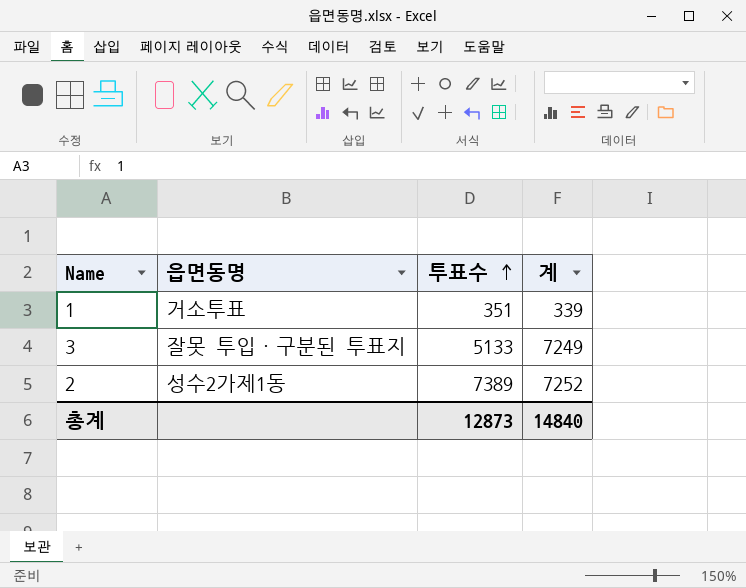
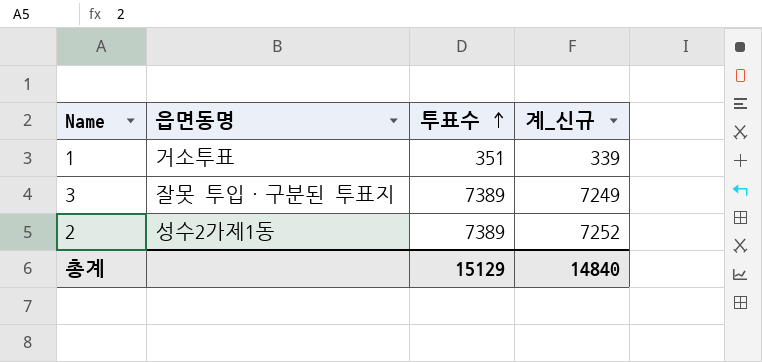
column name: 계 -> 계_신규
3 | 투표수: 5133 -> 7389
총계 | 투표수: 12873 -> 15129

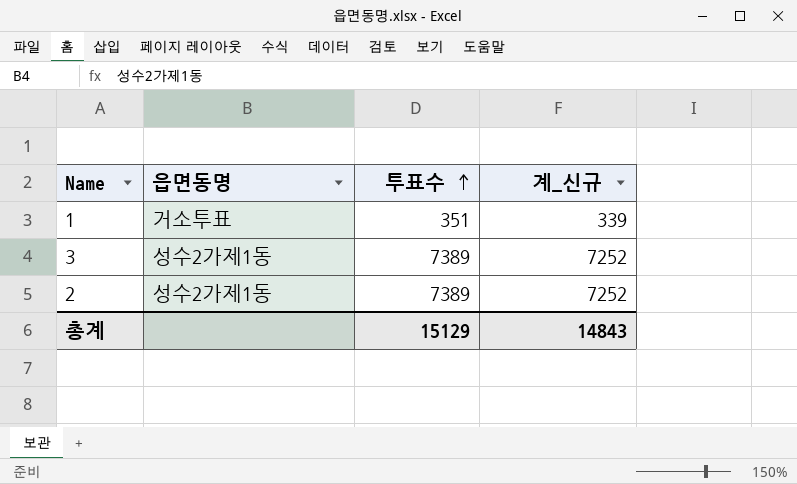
3 | 읍면동명: 잘못 투입·구분된 투표지 -> 성수2가제1동
3 | 계_신규: 7249 -> 7252
총계 | 계_신규: 14840 -> 14843

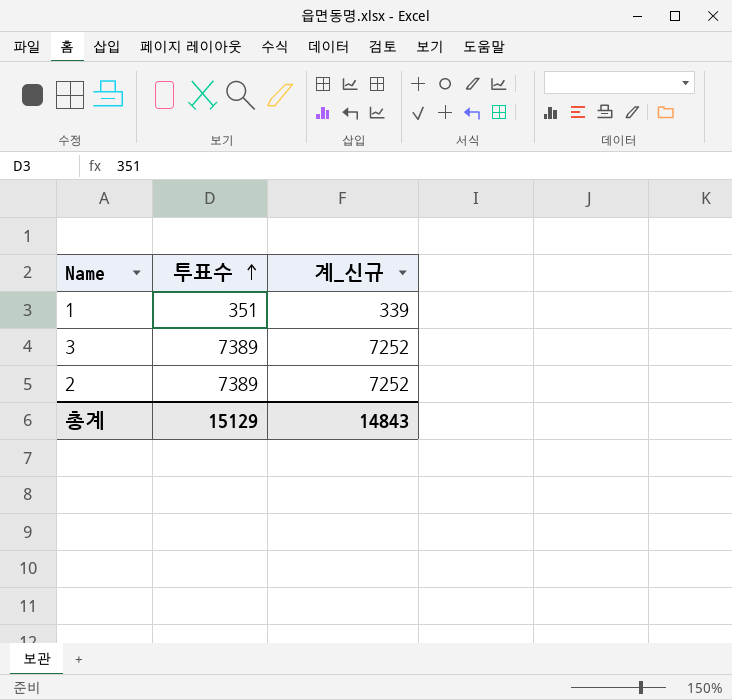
column 읍면동명 | position: 2 -> none

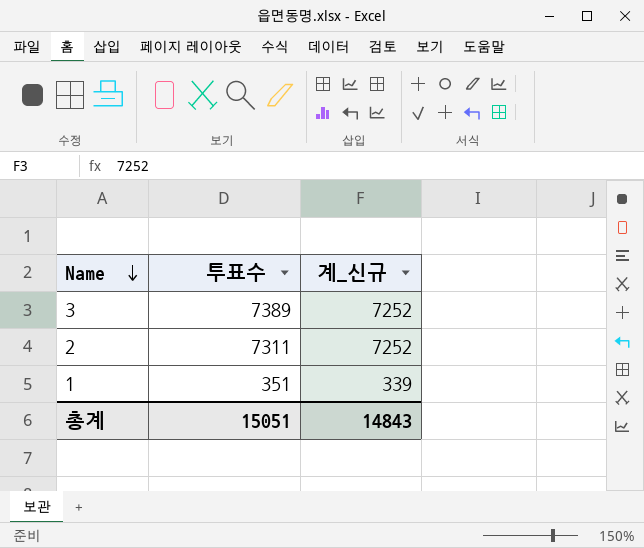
row order: 투표수 ascending -> Name descending
2 | 투표수: 7389 -> 7311
총계 | 투표수: 15129 -> 15051

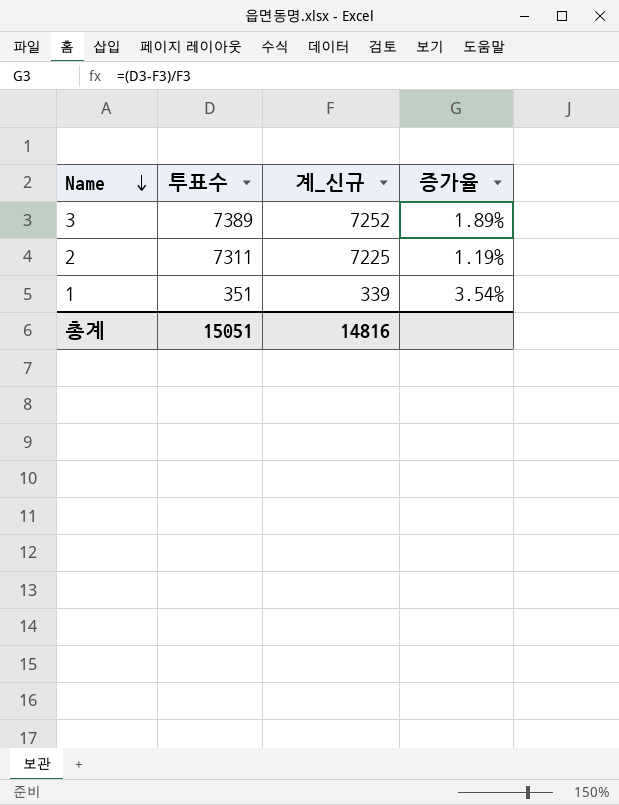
column 증가율 | formula: none -> ([투표수] - [계_신규]) / [계_신규]
2 | 계_신규: 7252 -> 7225
총계 | 계_신규: 14843 -> 14816

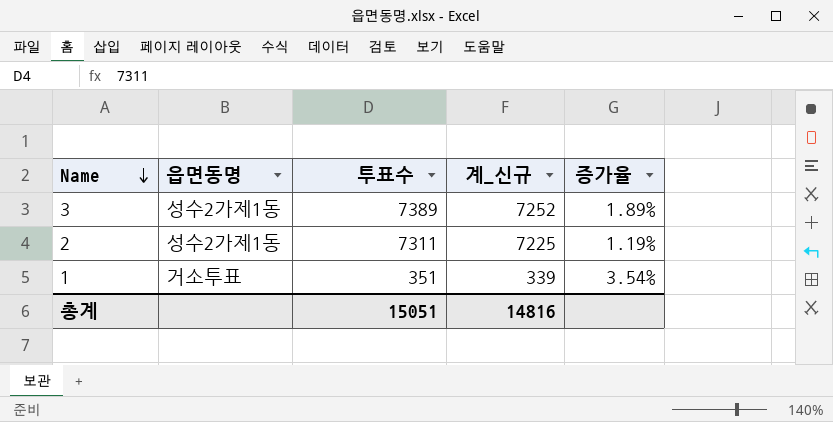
column 읍면동명 | position: none -> 2

